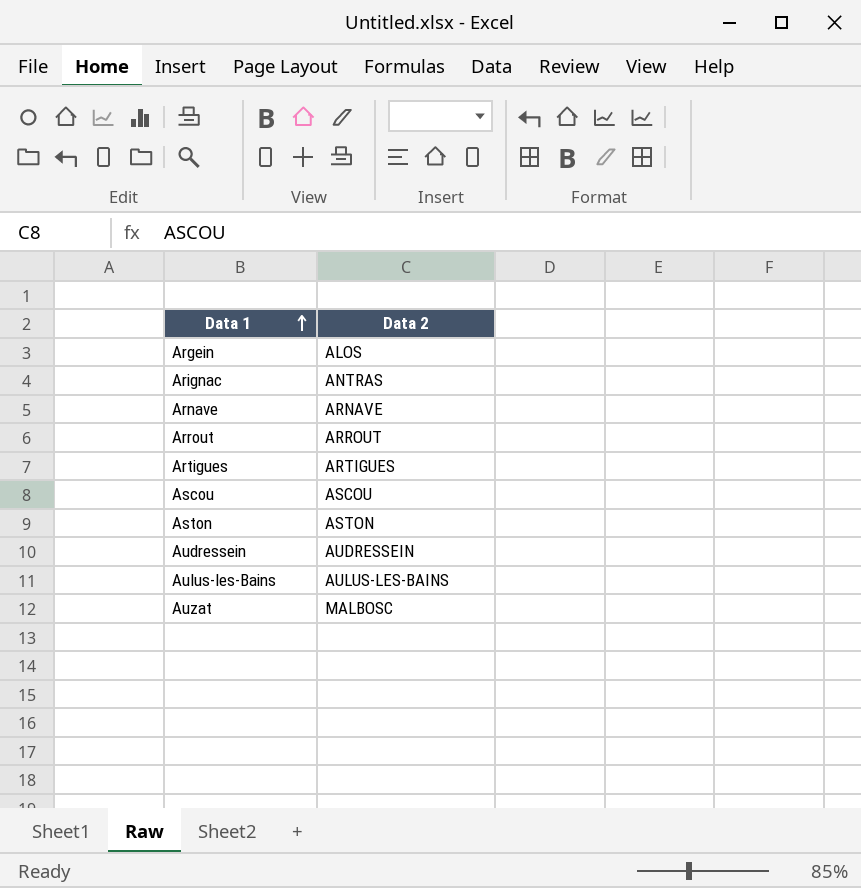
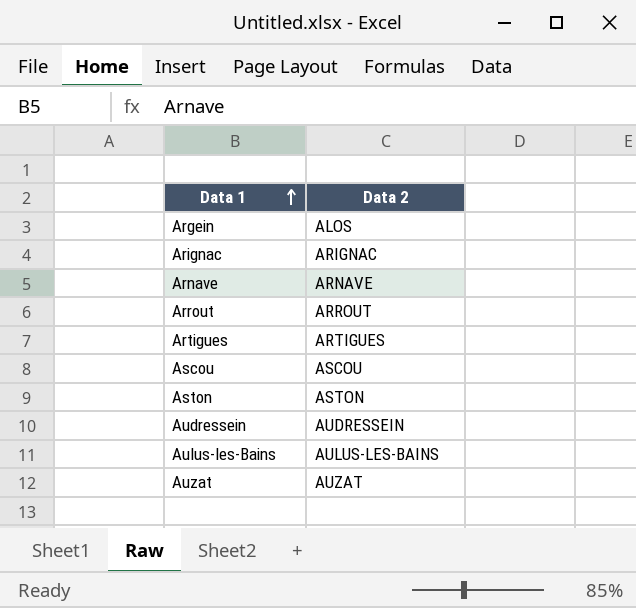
Arignac | Data 2: ANTRAS -> ARIGNAC
Auzat | Data 2: MALBOSC -> AUZAT

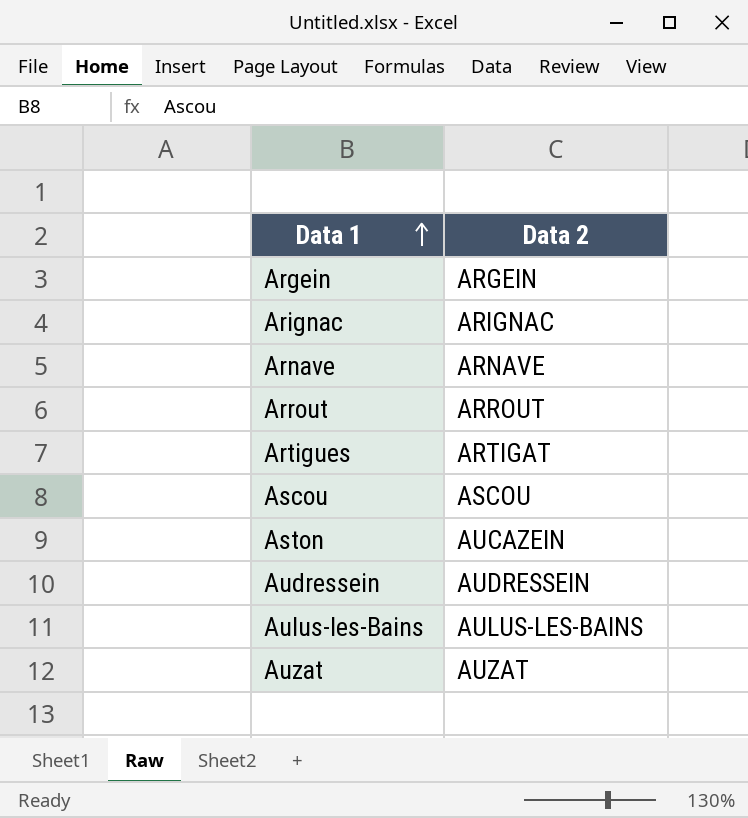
Argein | Data 2: ALOS -> ARGEIN
Artigues | Data 2: ARTIGUES -> ARTIGAT
Aston | Data 2: ASTON -> AUCAZEIN

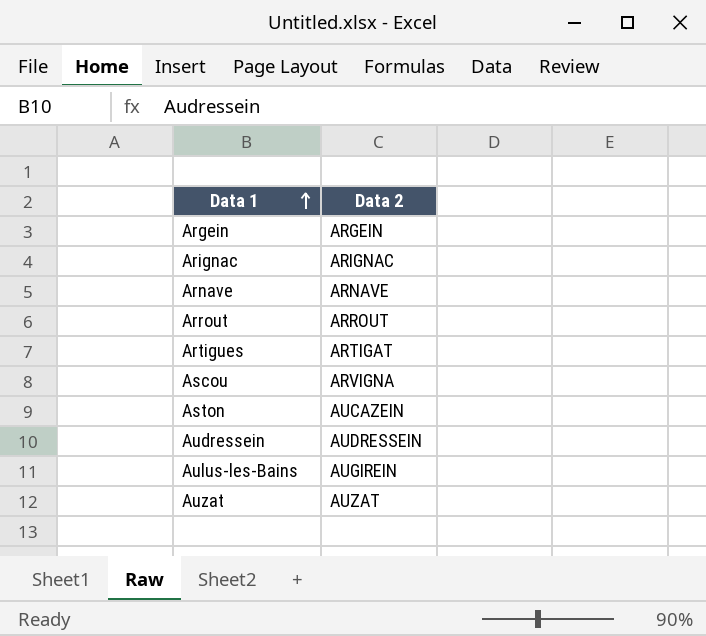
Ascou | Data 2: ASCOU -> ARVIGNA
Aulus-les-Bains | Data 2: AULUS-LES-BAINS -> AUGIREIN

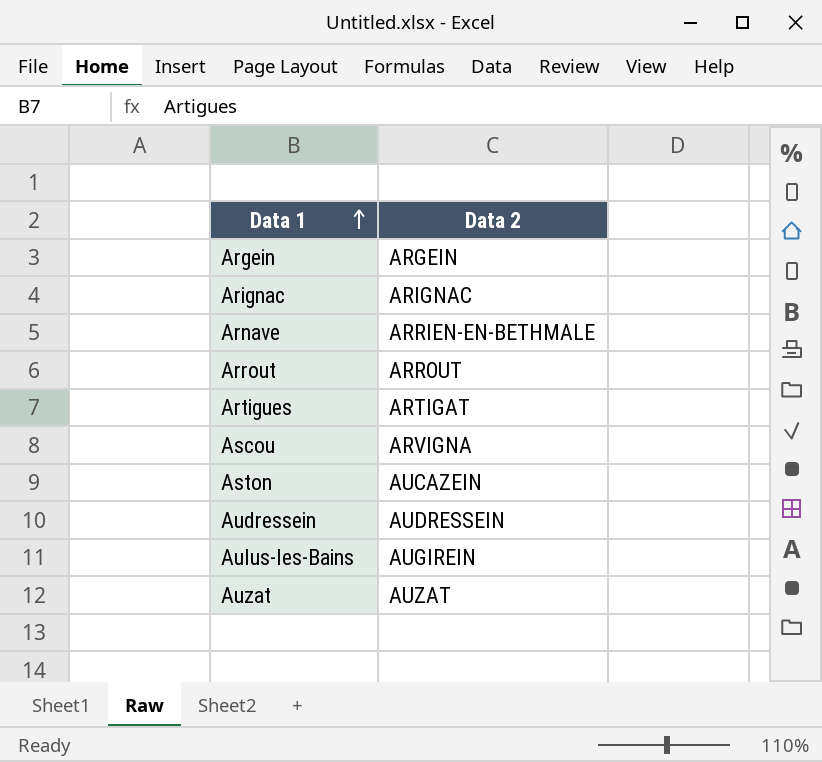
Arnave | Data 2: ARNAVE -> ARRIEN-EN-BETHMALE

